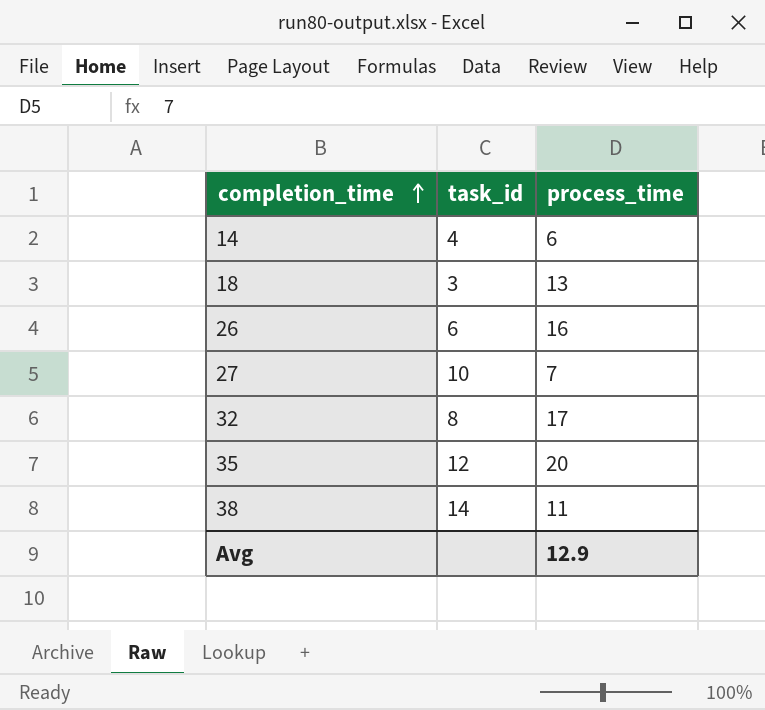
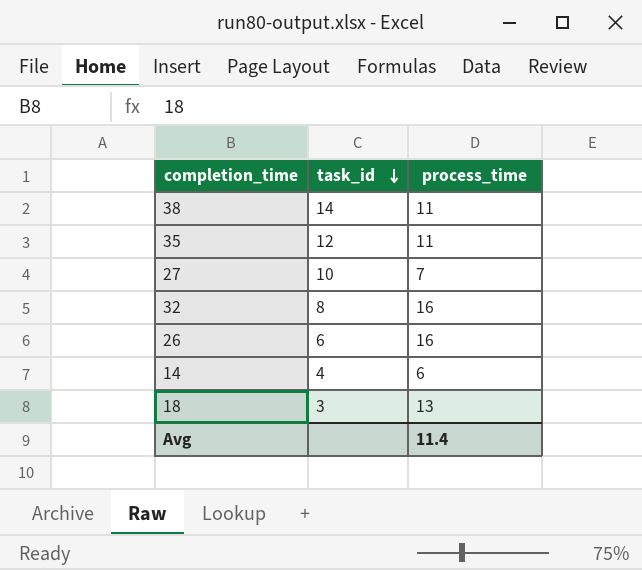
row order: completion_time ascending -> task_id descending
35 | process_time: 20 -> 11
32 | process_time: 17 -> 16
Avg | process_time: 12.9 -> 11.4

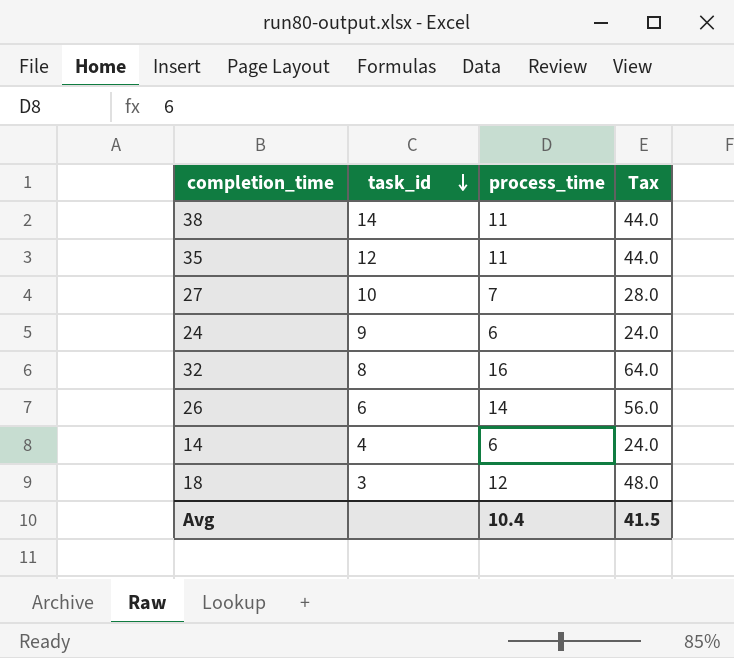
column Tax | formula: none -> [process_time] * 4
row 24: none -> 9 | 6 | 24.0
26 | process_time: 16 -> 14
18 | process_time: 13 -> 12
Avg | process_time: 11.4 -> 10.4

